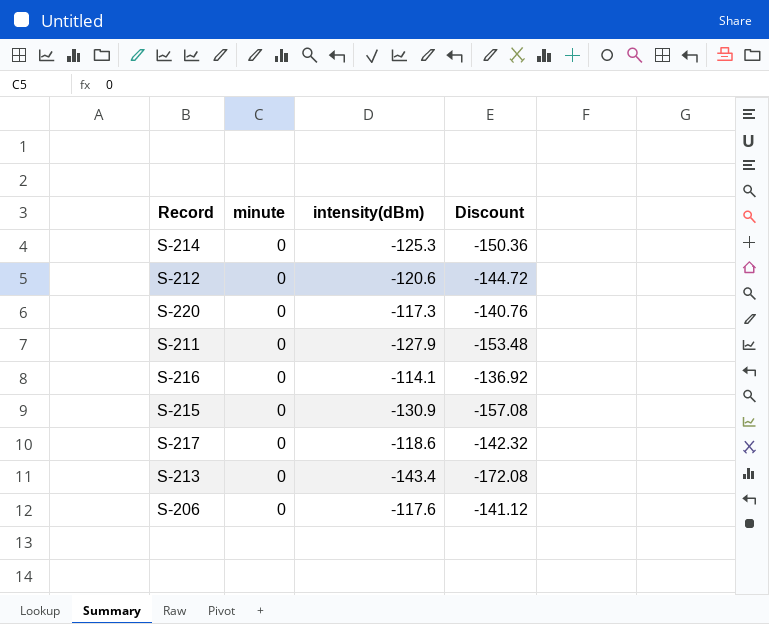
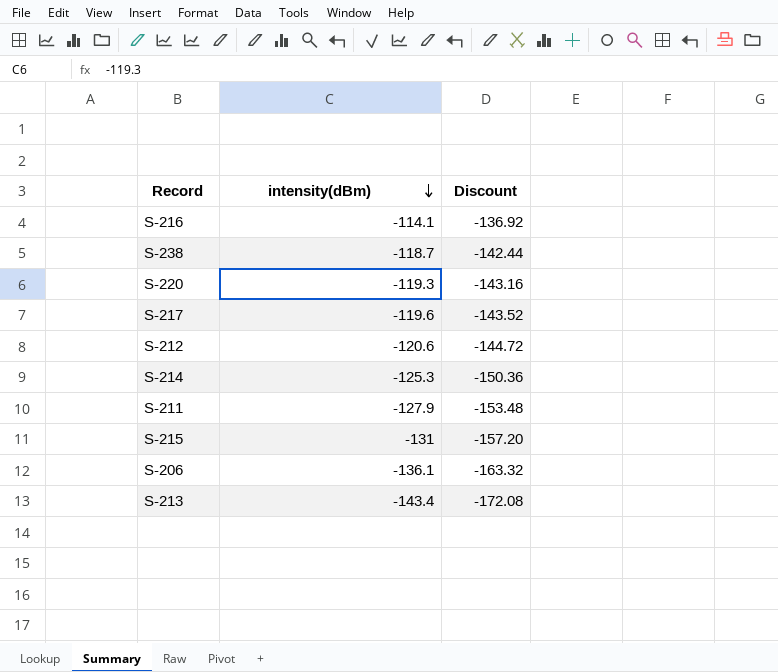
row order: none -> intensity(dBm) descending
column minute | position: 2 -> none
row S-238: none -> -118.7 | -142.44
S-220 | intensity(dBm): -117.3 -> -119.3
S-220 | Discount: -140.76 -> -143.16
S-217 | intensity(dBm): -118.6 -> -119.6
S-217 | Discount: -142.32 -> -143.52
S-215 | intensity(dBm): -130.9 -> -131
S-215 | Discount: -157.08 -> -157.20
S-206 | intensity(dBm): -117.6 -> -136.1
S-206 | Discount: -141.12 -> -163.32

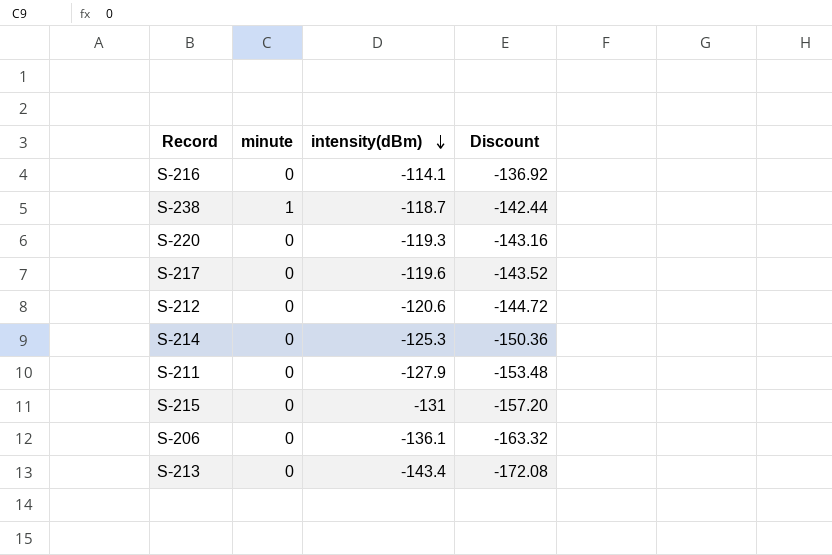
column minute | position: none -> 2

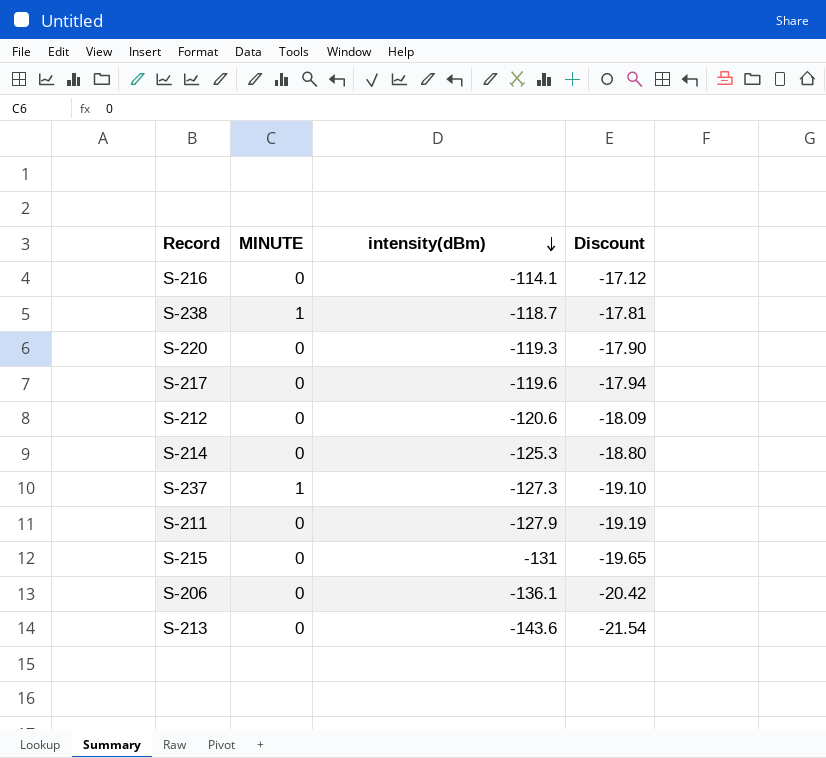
column name: minute -> MINUTE
column Discount | formula: [intensity(dBm)] * 1.2 -> [intensity(dBm)] * 0.15
row S-237: none -> 1 | -127.3 | -19.10
S-213 | intensity(dBm): -143.4 -> -143.6

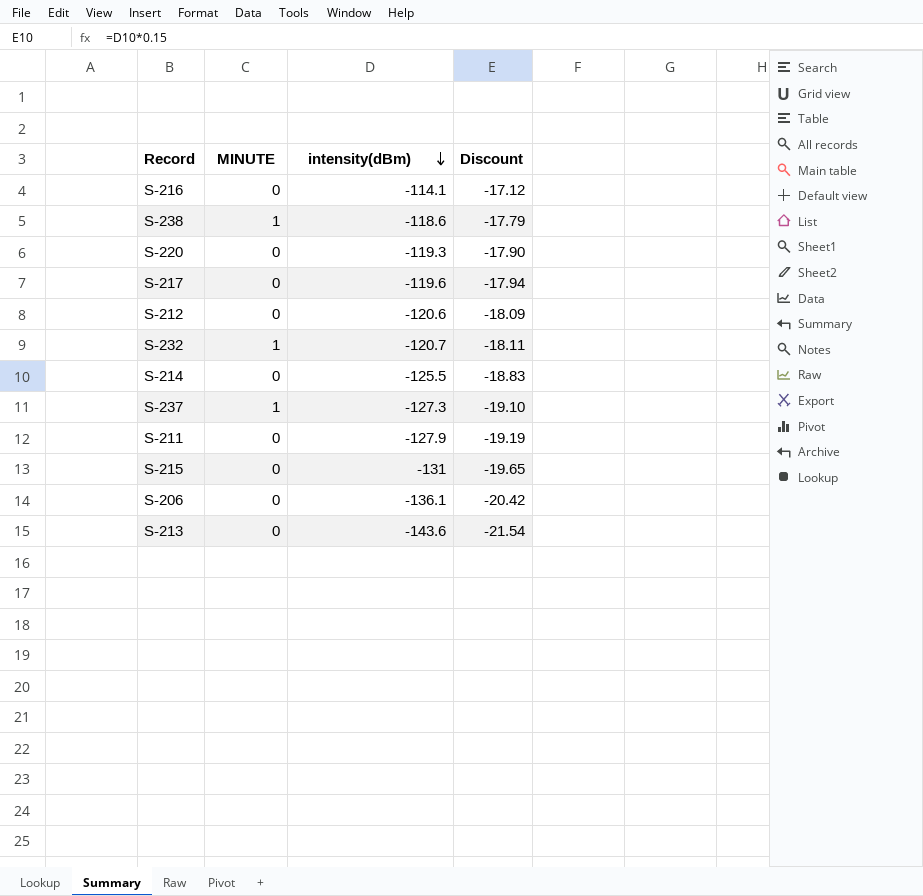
S-238 | intensity(dBm): -118.7 -> -118.6
S-238 | Discount: -17.81 -> -17.79
row S-232: none -> 1 | -120.7 | -18.11
S-214 | intensity(dBm): -125.3 -> -125.5
S-214 | Discount: -18.80 -> -18.83

